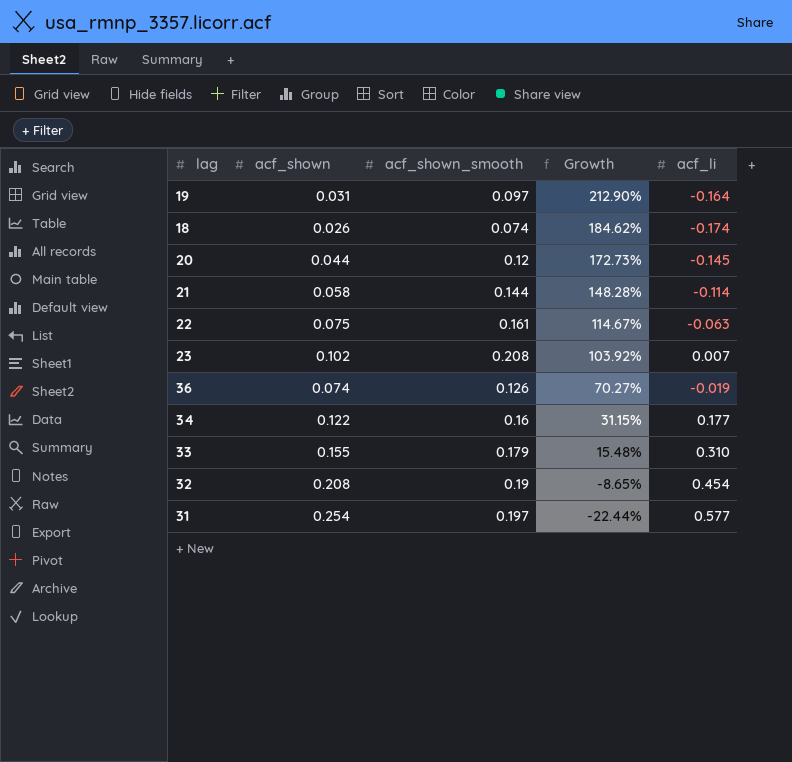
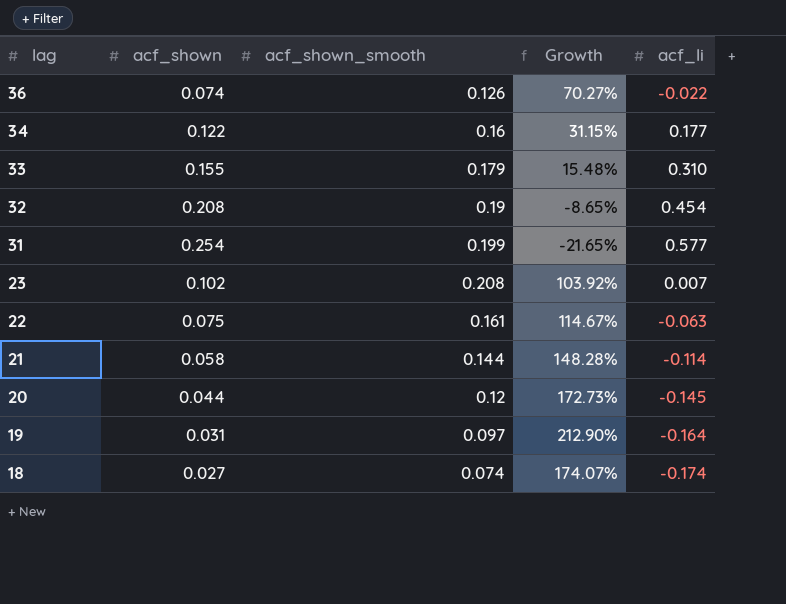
row order: Growth descending -> lag descending
36 | acf_li: -0.019 -> -0.022
31 | acf_shown_smooth: 0.197 -> 0.199
31 | Growth: -22.44% -> -21.65%
18 | acf_shown: 0.026 -> 0.027
18 | Growth: 184.62% -> 174.07%

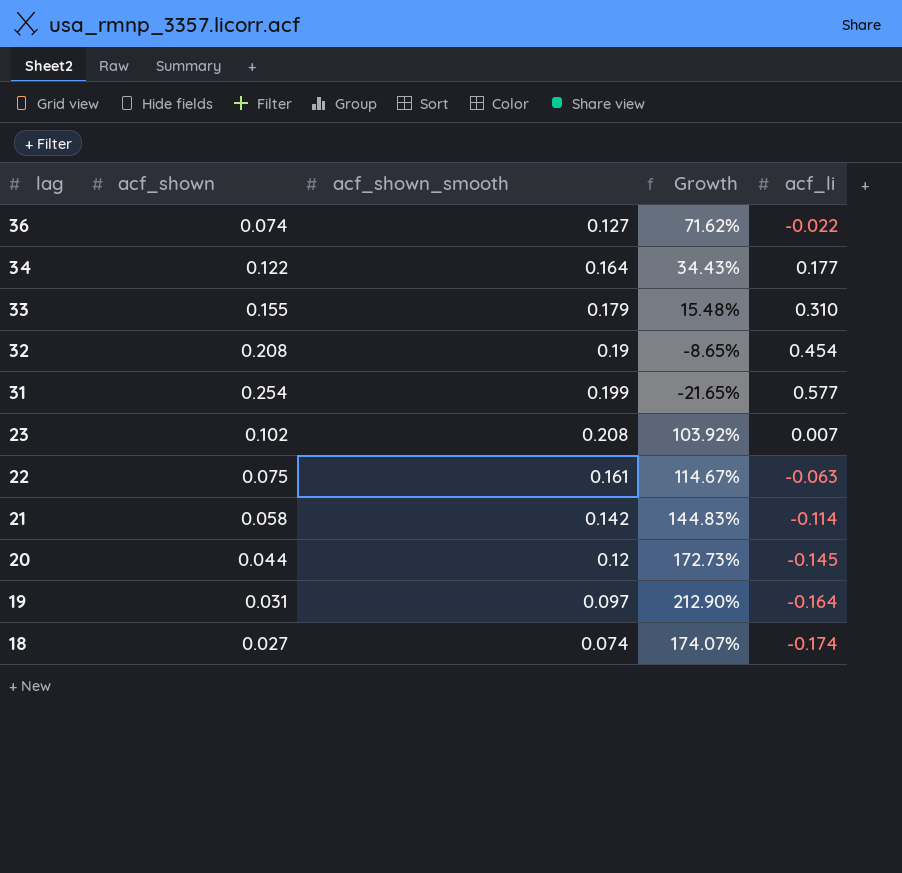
36 | acf_shown_smooth: 0.126 -> 0.127
36 | Growth: 70.27% -> 71.62%
34 | acf_shown_smooth: 0.16 -> 0.164
34 | Growth: 31.15% -> 34.43%
21 | acf_shown_smooth: 0.144 -> 0.142
21 | Growth: 148.28% -> 144.83%

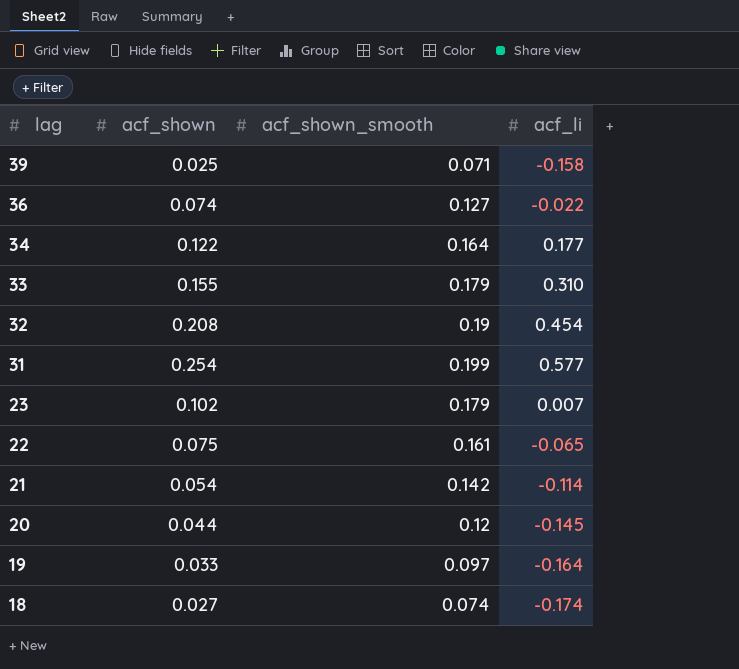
column Growth | formula: ([acf_shown_smooth] - [acf_shown]) / [acf_shown] -> none
row 39: none -> 0.025 | 0.071 | -0.158
23 | acf_shown_smooth: 0.208 -> 0.179
22 | acf_li: -0.063 -> -0.065
21 | acf_shown: 0.058 -> 0.054
19 | acf_shown: 0.031 -> 0.033

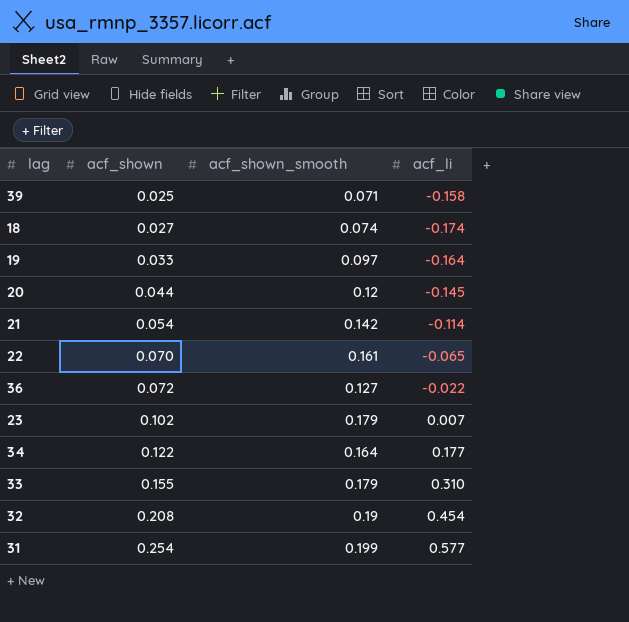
row order: lag descending -> acf_shown ascending
22 | acf_shown: 0.075 -> 0.070
36 | acf_shown: 0.074 -> 0.072

